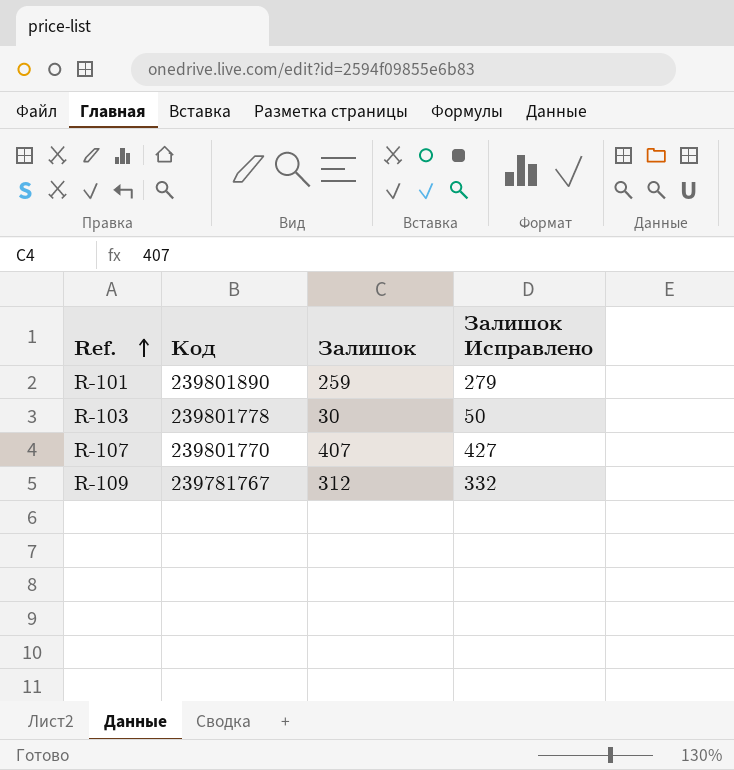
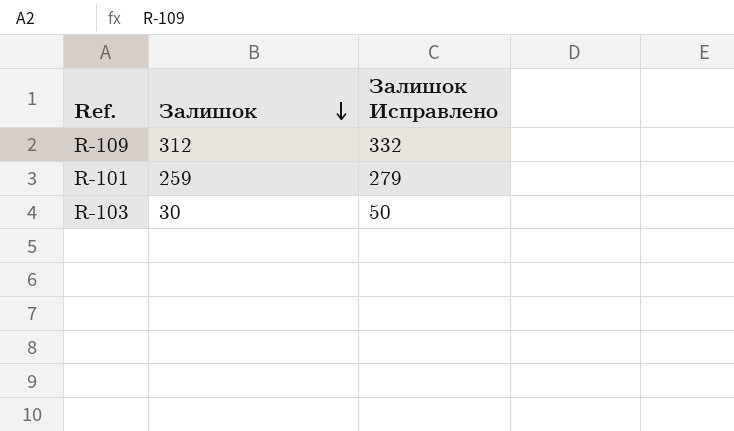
row order: Ref. ascending -> Залишок descending
column Код | position: 2 -> none
row R-107: 239801770 | 407 | 427 -> none

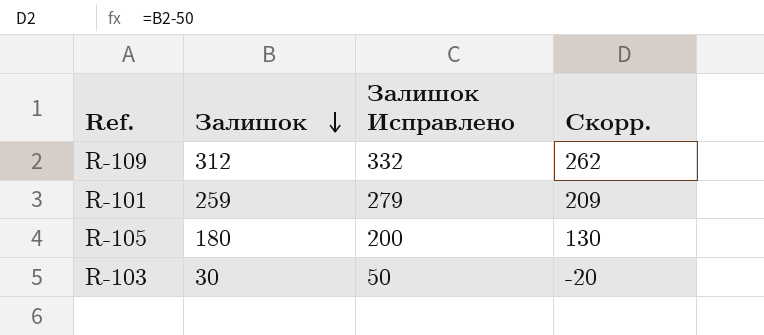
column Скорр. | formula: none -> [Залишок] - 50
row R-105: none -> 180 | 200 | 130

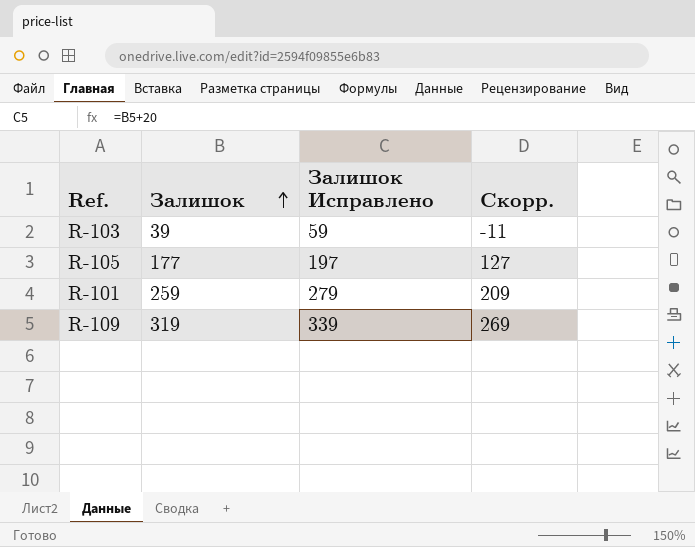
row order: Залишок descending -> Залишок ascending
R-103 | Залишок: 30 -> 39
R-103 | Залишок Исправлено: 50 -> 59
R-103 | Скорр.: -20 -> -11
R-105 | Залишок: 180 -> 177
R-105 | Залишок Исправлено: 200 -> 197
R-105 | Скорр.: 130 -> 127
R-109 | Залишок: 312 -> 319
R-109 | Залишок Исправлено: 332 -> 339
R-109 | Скорр.: 262 -> 269

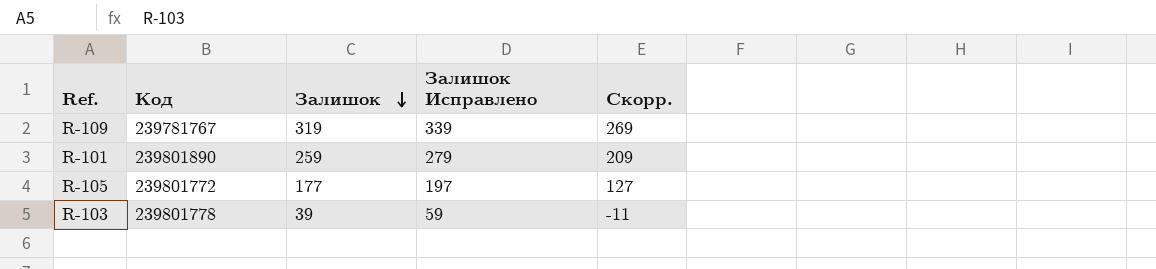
row order: Залишок ascending -> Залишок descending
column Код | position: none -> 2

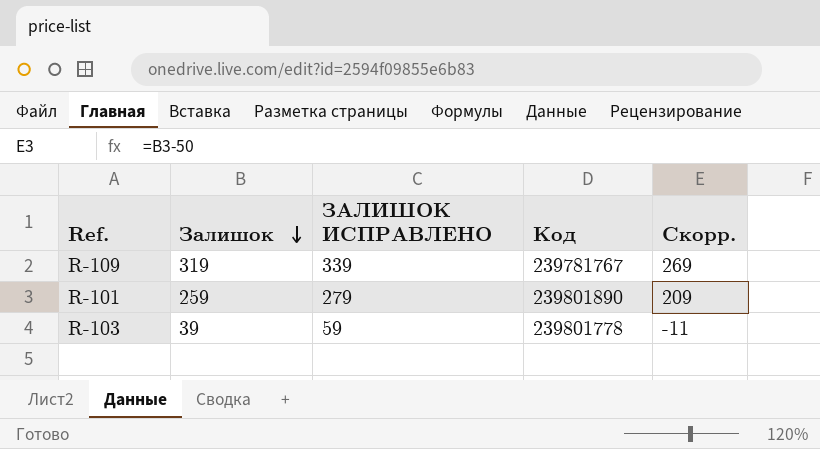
column name: Залишок Исправлено -> ЗАЛИШОК ИСПРАВЛЕНО
column Код | position: 2 -> 4
row R-105: 239801772 | 177 | 197 | 127 -> none

